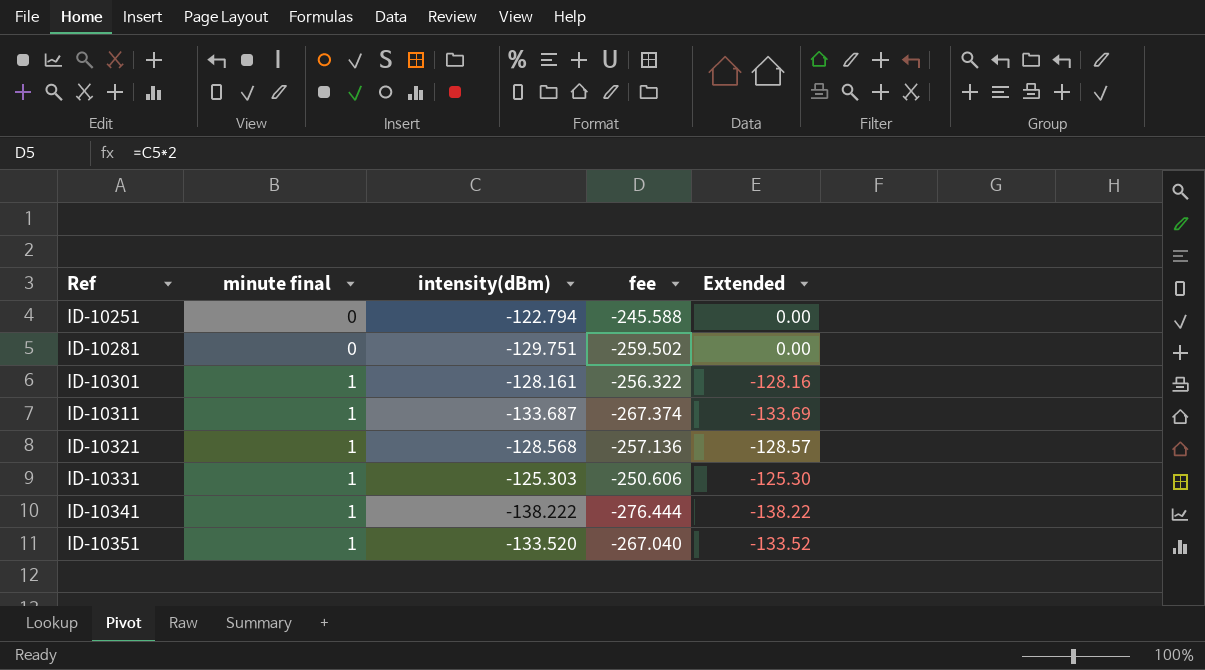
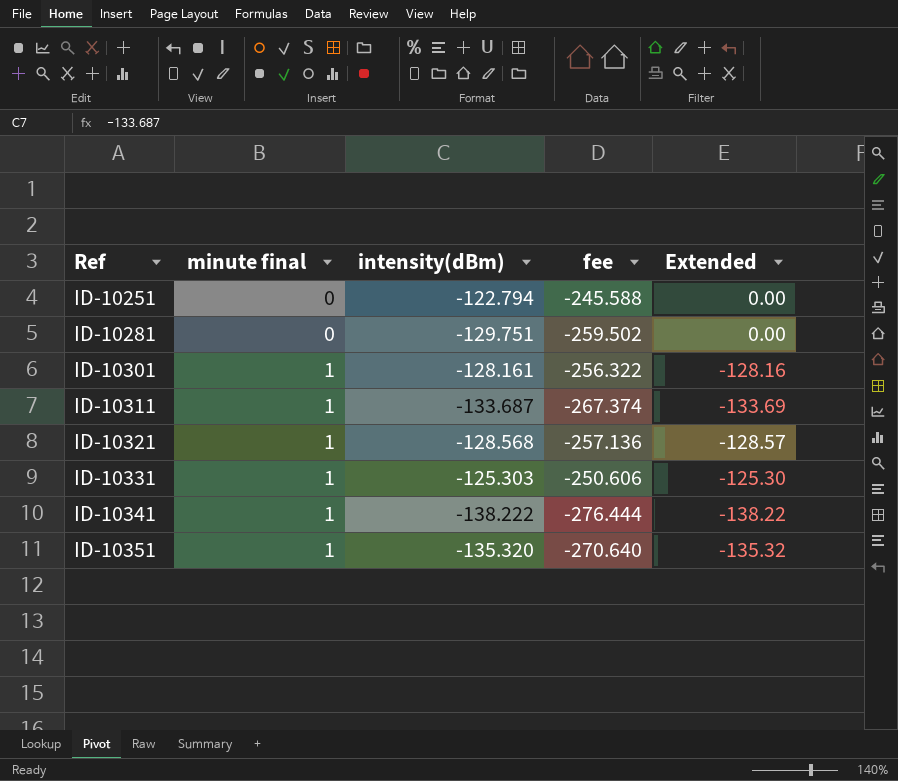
ID-10351 | intensity(dBm): -133.520 -> -135.320
ID-10351 | fee: -267.040 -> -270.640
ID-10351 | Extended: -133.52 -> -135.32

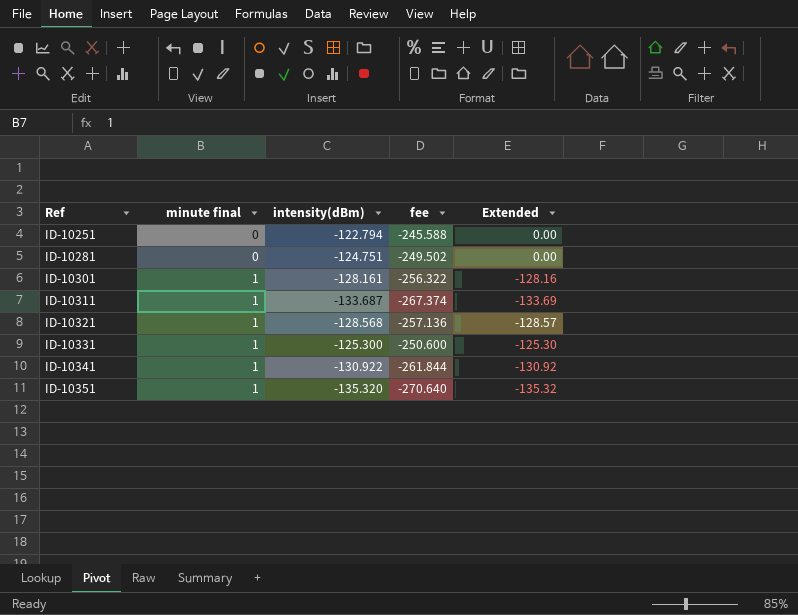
ID-10281 | intensity(dBm): -129.751 -> -124.751
ID-10281 | fee: -259.502 -> -249.502
ID-10331 | intensity(dBm): -125.303 -> -125.300
ID-10331 | fee: -250.606 -> -250.600
ID-10341 | intensity(dBm): -138.222 -> -130.922
ID-10341 | fee: -276.444 -> -261.844
ID-10341 | Extended: -138.22 -> -130.92

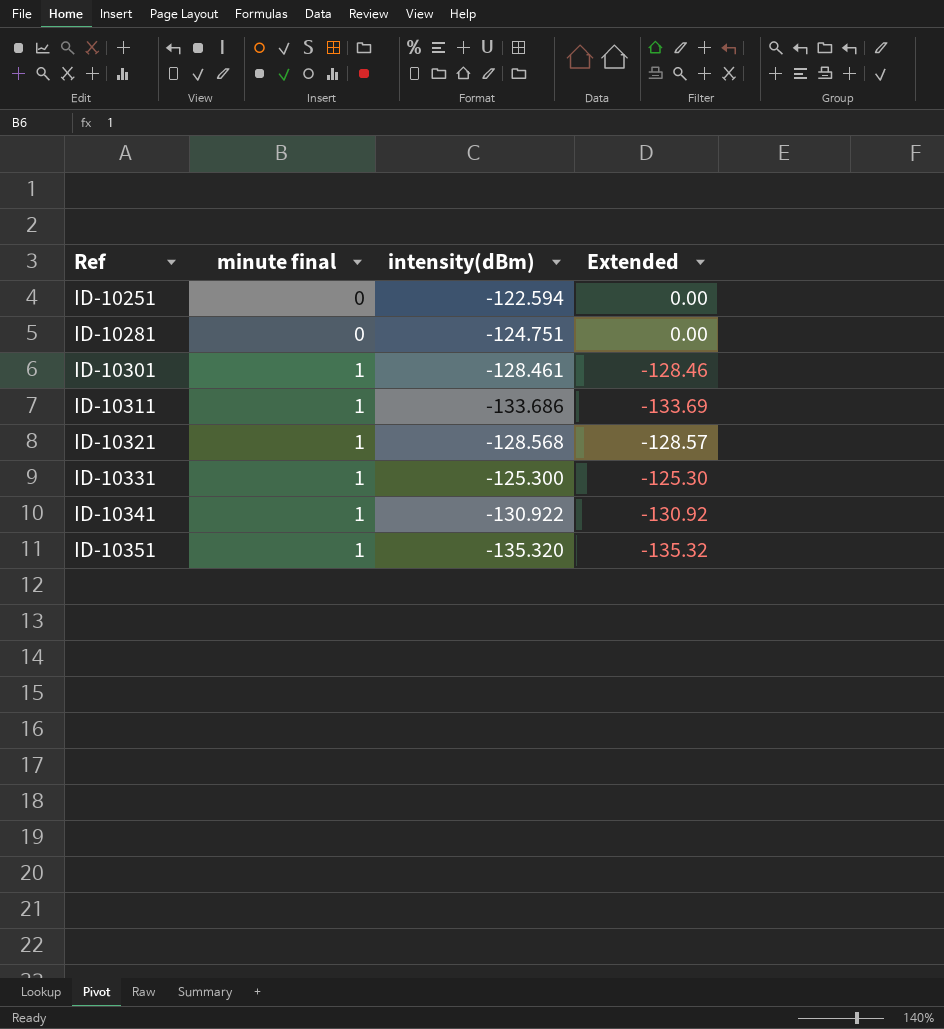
column fee | formula: [intensity(dBm)] * 2 -> none
ID-10251 | intensity(dBm): -122.794 -> -122.594
ID-10301 | intensity(dBm): -128.161 -> -128.461
ID-10301 | Extended: -128.16 -> -128.46
ID-10311 | intensity(dBm): -133.687 -> -133.686

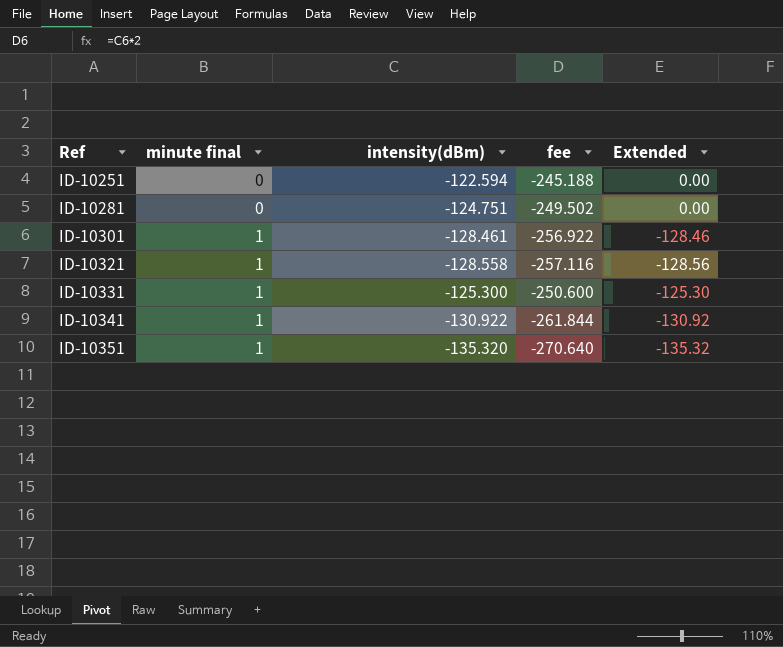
column fee | formula: none -> [intensity(dBm)] * 2
row ID-10311: 1 | -133.686 | -133.69 -> none
ID-10321 | intensity(dBm): -128.568 -> -128.558
ID-10321 | Extended: -128.57 -> -128.56

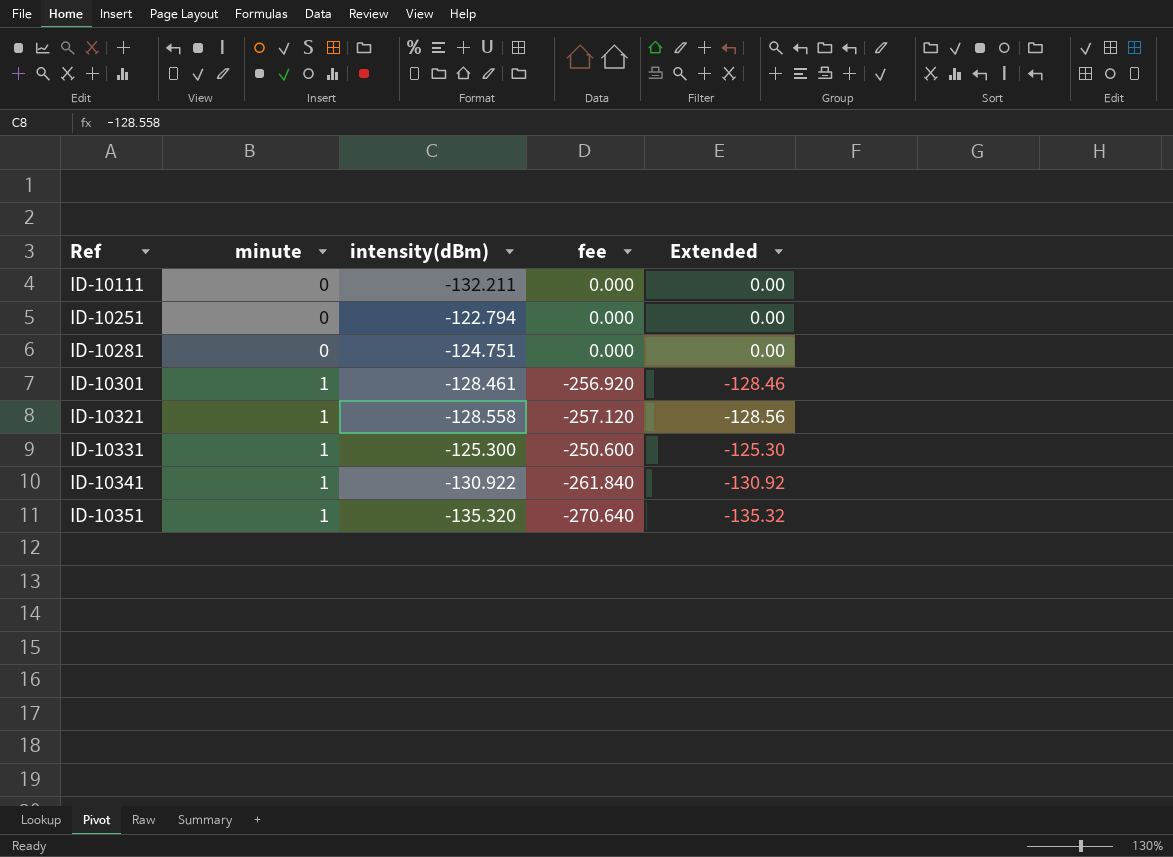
column name: minute final -> minute
column fee | formula: [intensity(dBm)] * 2 -> [Extended] * 2
row ID-10111: none -> 0 | -132.211 | 0.000 | 0.00
ID-10251 | intensity(dBm): -122.594 -> -122.794

